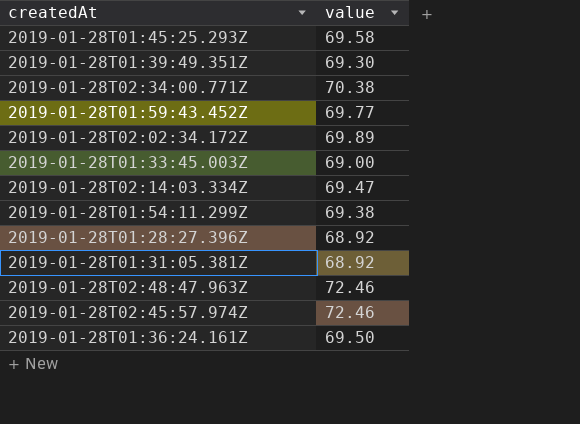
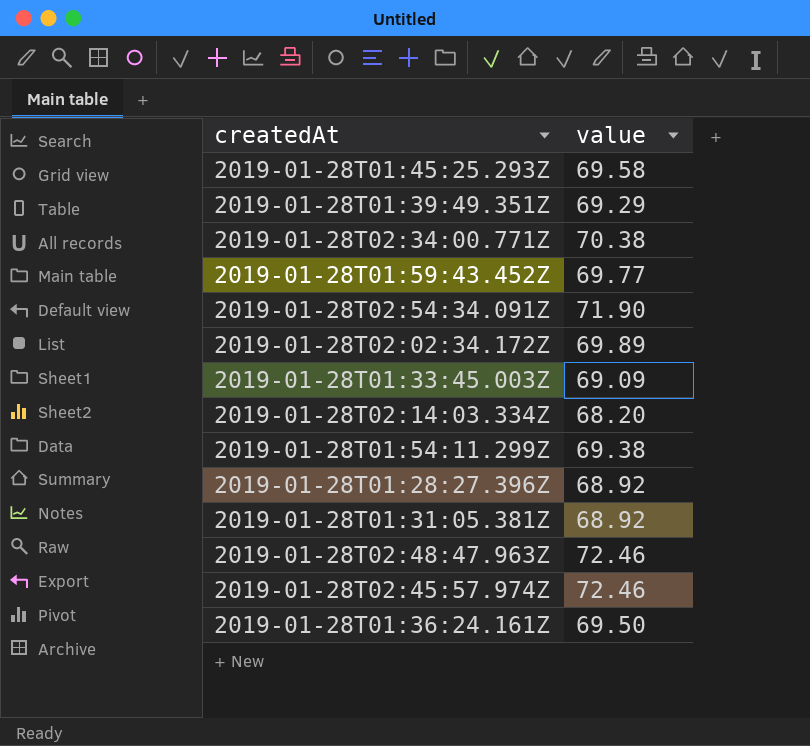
2019-01-28T01:39:49.351Z | value: 69.30 -> 69.29
row 2019-01-28T02:54:34.091Z: none -> 71.90
2019-01-28T01:33:45.003Z | value: 69.00 -> 69.09
2019-01-28T02:14:03.334Z | value: 69.47 -> 68.20

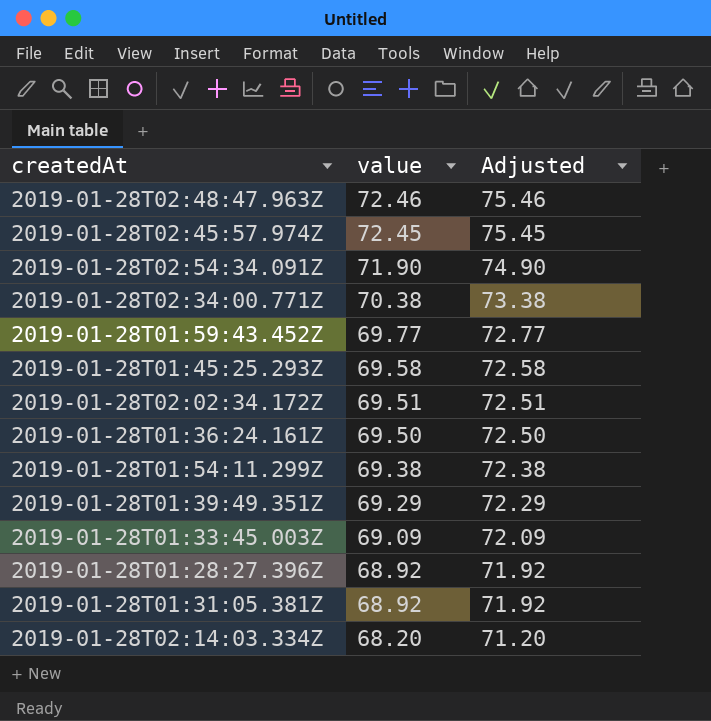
row order: none -> value descending
column Adjusted | formula: none -> [value] + 3
2019-01-28T02:45:57.974Z | value: 72.46 -> 72.45
2019-01-28T02:02:34.172Z | value: 69.89 -> 69.51

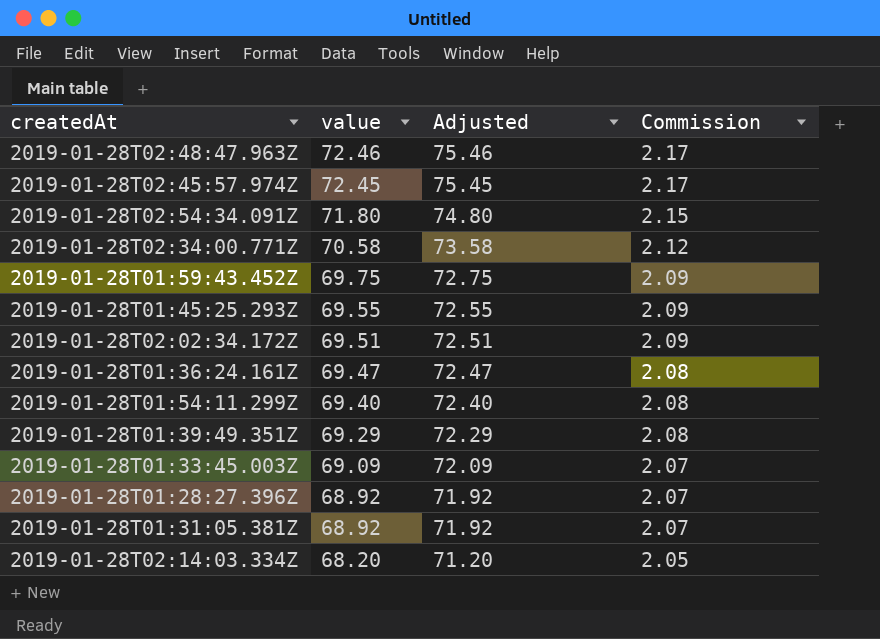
column Commission | formula: none -> [value] * 0.03
2019-01-28T02:54:34.091Z | value: 71.90 -> 71.80
2019-01-28T02:54:34.091Z | Adjusted: 74.90 -> 74.80
2019-01-28T02:34:00.771Z | value: 70.38 -> 70.58
2019-01-28T02:34:00.771Z | Adjusted: 73.38 -> 73.58
2019-01-28T01:59:43.452Z | value: 69.77 -> 69.75
2019-01-28T01:59:43.452Z | Adjusted: 72.77 -> 72.75
2019-01-28T01:45:25.293Z | value: 69.58 -> 69.55
2019-01-28T01:45:25.293Z | Adjusted: 72.58 -> 72.55
2019-01-28T01:36:24.161Z | value: 69.50 -> 69.47
2019-01-28T01:36:24.161Z | Adjusted: 72.50 -> 72.47
2019-01-28T01:54:11.299Z | value: 69.38 -> 69.40
2019-01-28T01:54:11.299Z | Adjusted: 72.38 -> 72.40

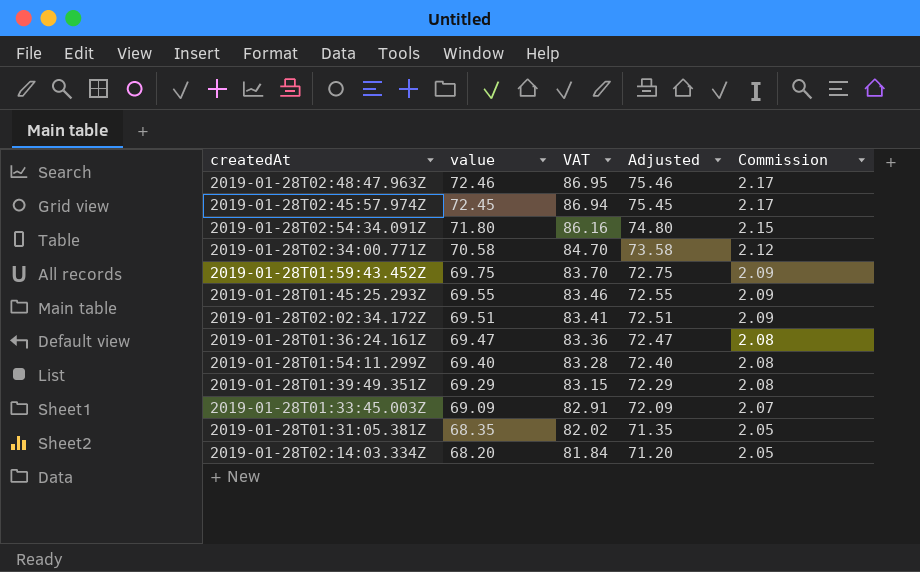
column VAT | formula: none -> [value] * 1.2
row 2019-01-28T01:28:27.396Z: 68.92 | 71.92 | 2.07 -> none
2019-01-28T01:31:05.381Z | value: 68.92 -> 68.35
2019-01-28T01:31:05.381Z | Adjusted: 71.92 -> 71.35
2019-01-28T01:31:05.381Z | Commission: 2.07 -> 2.05

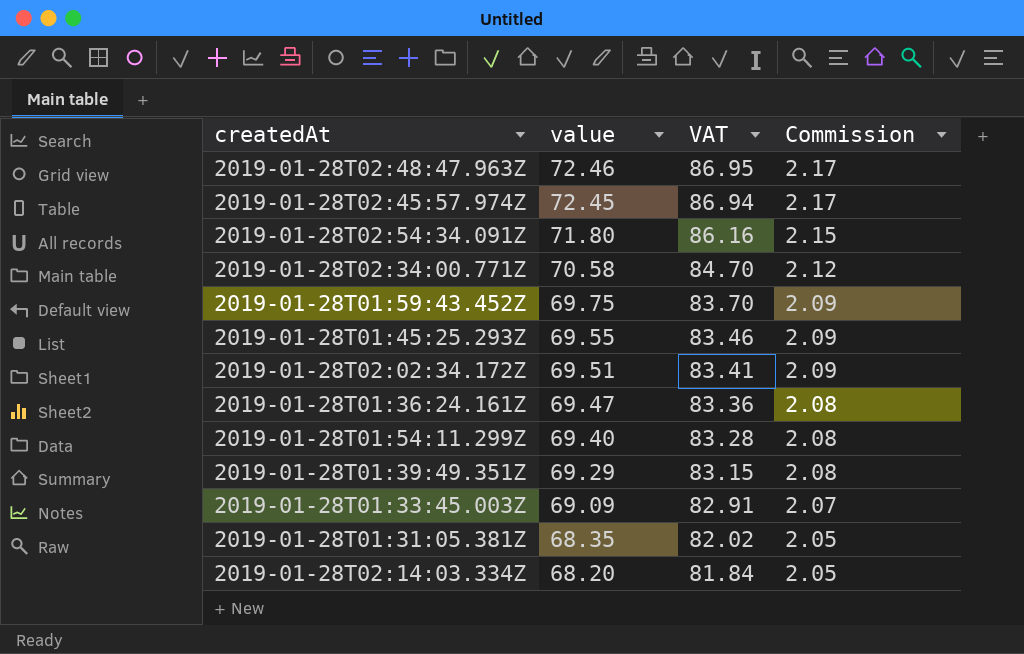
column Adjusted | formula: [value] + 3 -> none

